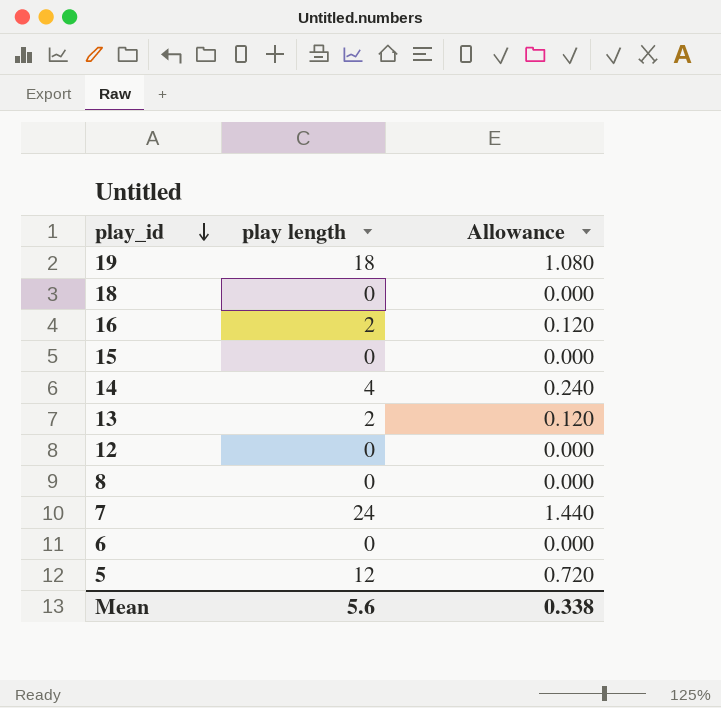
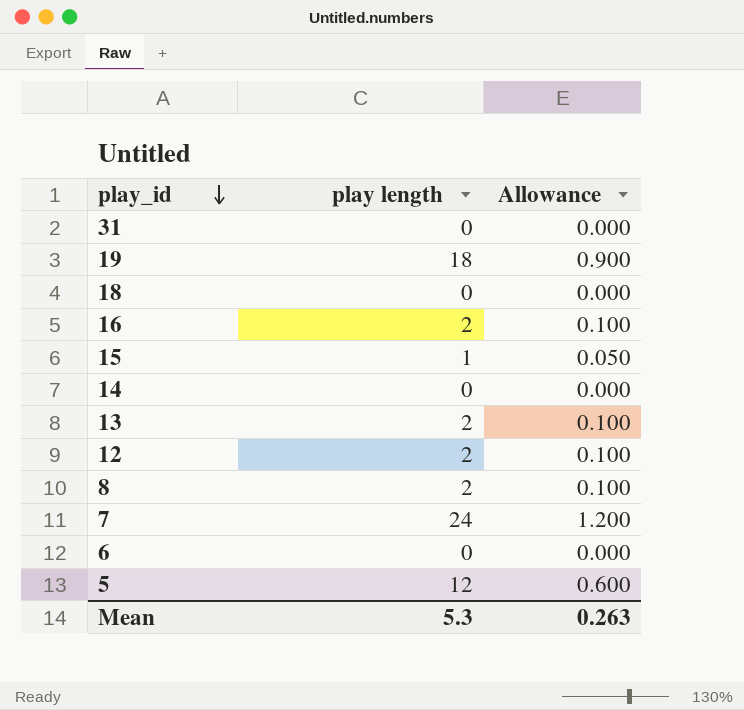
column Allowance | formula: [play length] * 0.06 -> [play length] * 0.05
row 31: none -> 0 | 0.000
15 | play length: 0 -> 1
14 | play length: 4 -> 0
12 | play length: 0 -> 2
8 | play length: 0 -> 2
Mean | play length: 5.6 -> 5.3
Mean | Allowance: 0.338 -> 0.263

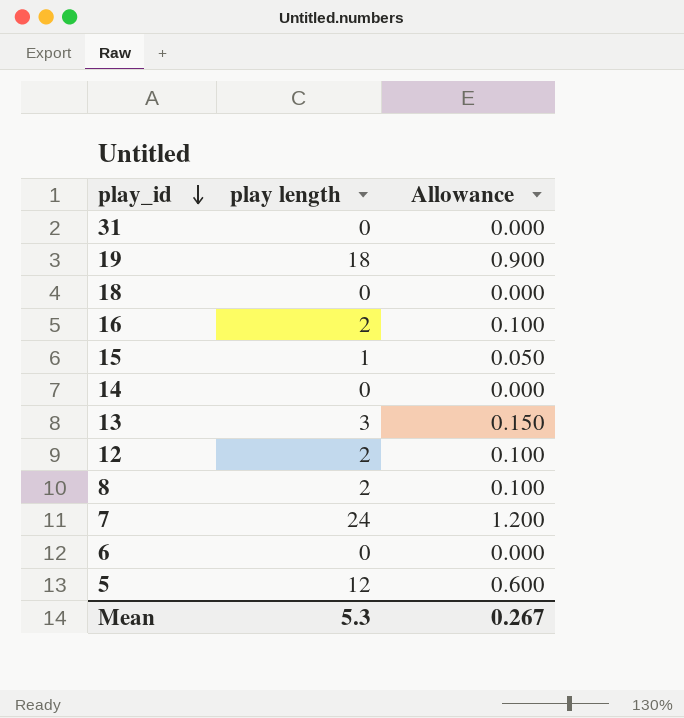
13 | play length: 2 -> 3
13 | Allowance: 0.100 -> 0.150
Mean | Allowance: 0.263 -> 0.267

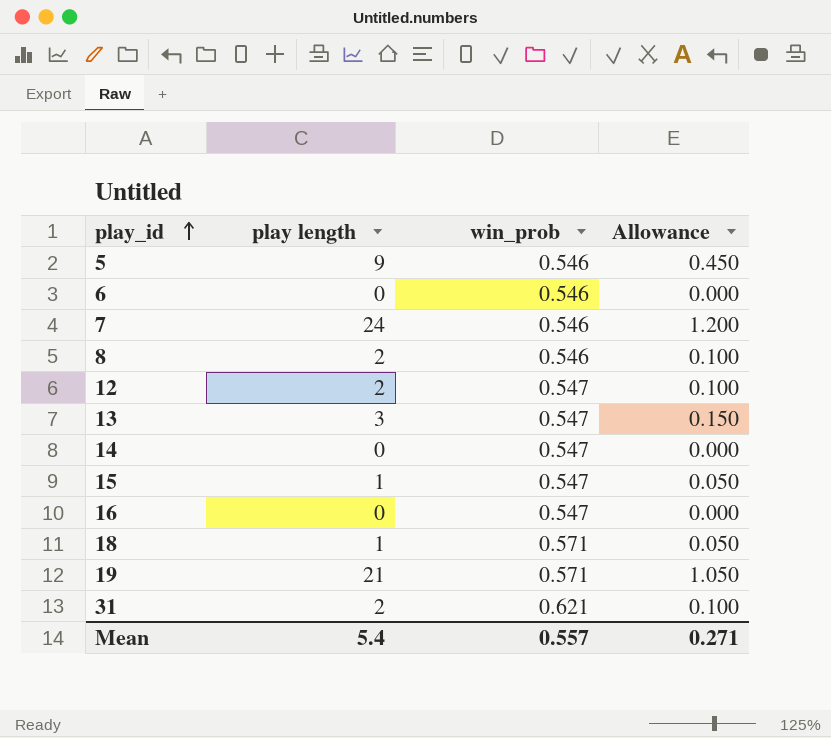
row order: play_id descending -> play_id ascending
column win_prob | position: none -> 3
5 | play length: 12 -> 9
5 | Allowance: 0.600 -> 0.450
16 | play length: 2 -> 0
16 | Allowance: 0.100 -> 0.000
18 | play length: 0 -> 1
18 | Allowance: 0.000 -> 0.050
19 | play length: 18 -> 21
19 | Allowance: 0.900 -> 1.050
31 | play length: 0 -> 2
31 | Allowance: 0.000 -> 0.100
Mean | play length: 5.3 -> 5.4
Mean | Allowance: 0.267 -> 0.271

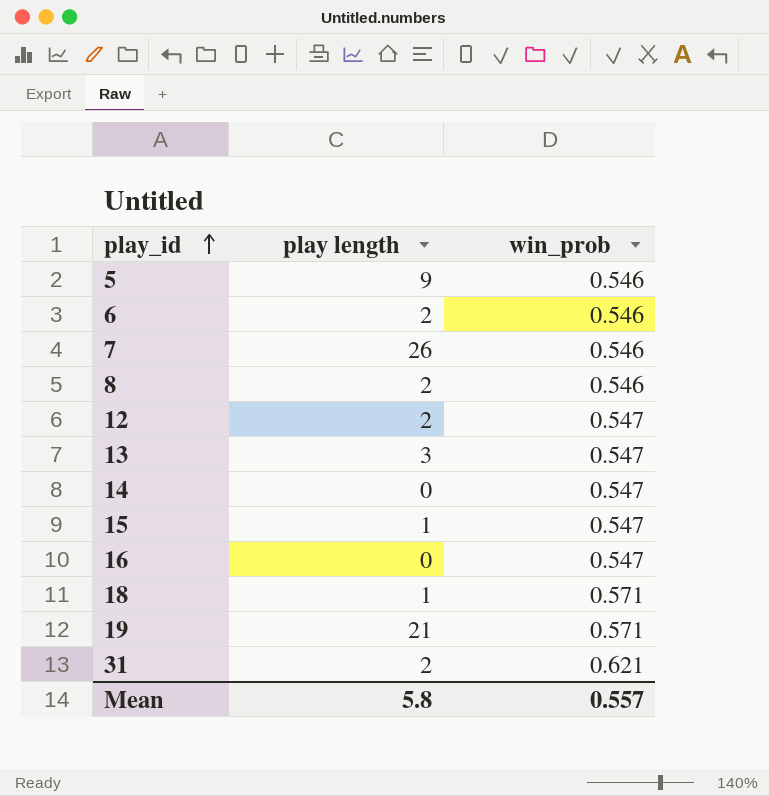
column Allowance | formula: [play length] * 0.05 -> none
6 | play length: 0 -> 2
7 | play length: 24 -> 26
Mean | play length: 5.4 -> 5.8

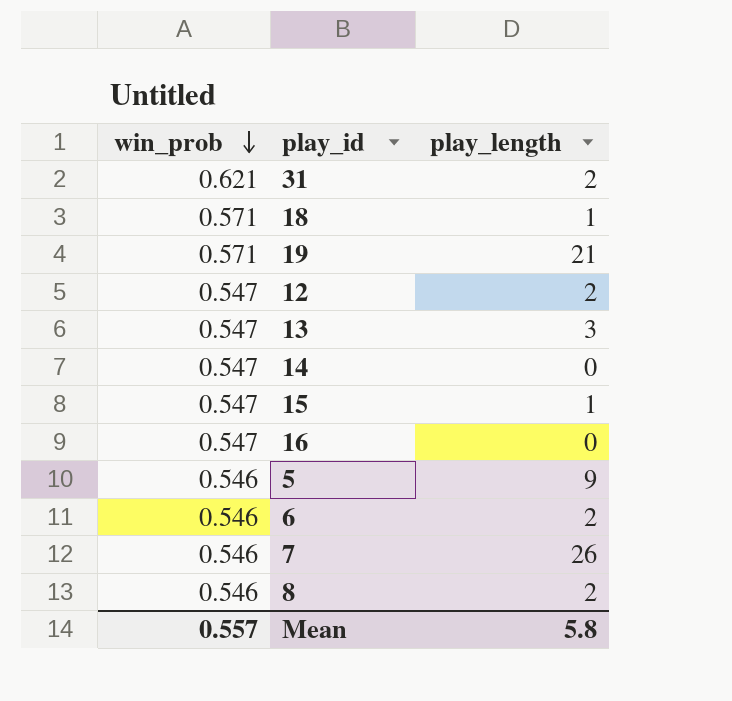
row order: play_id ascending -> win_prob descending
column win_prob | position: 3 -> 1
column name: play length -> play_length

